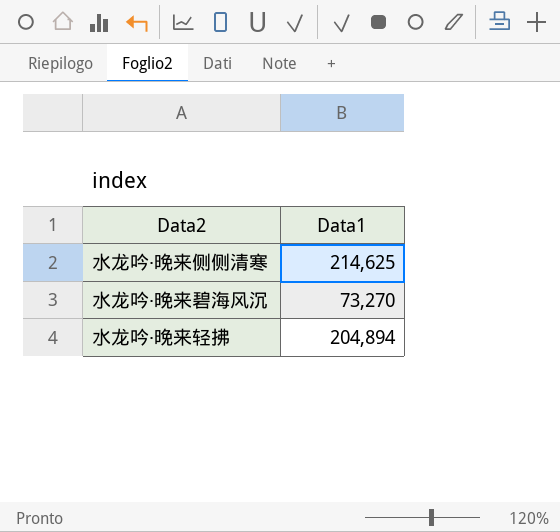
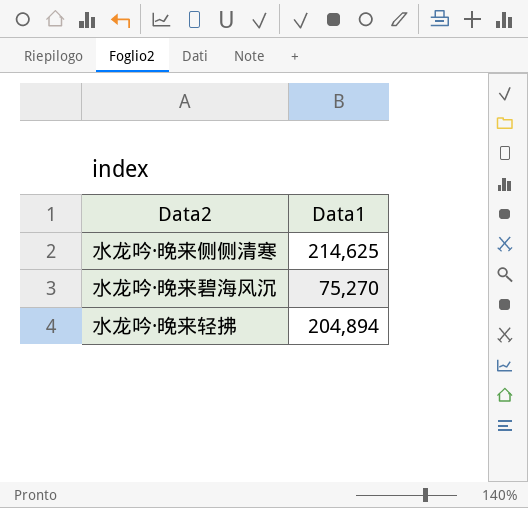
水龙吟·晚来碧海风沉 | Data1: 73,270 -> 75,270

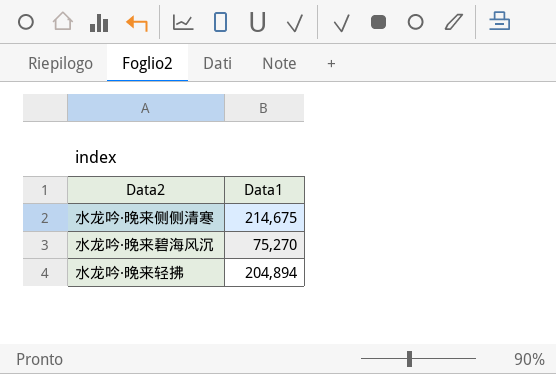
水龙吟·晚来侧侧清寒 | Data1: 214,625 -> 214,675

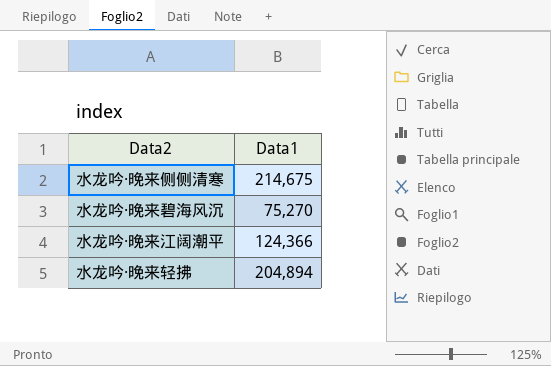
row 水龙吟·晚来江阔潮平: none -> 124,366

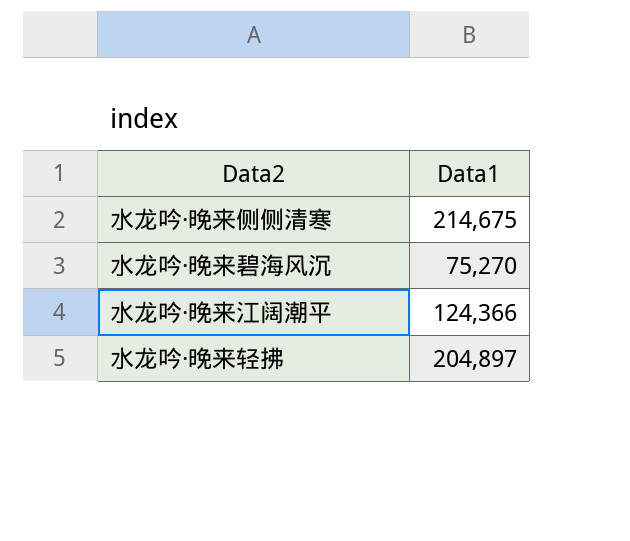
水龙吟·晚来轻拂 | Data1: 204,894 -> 204,897

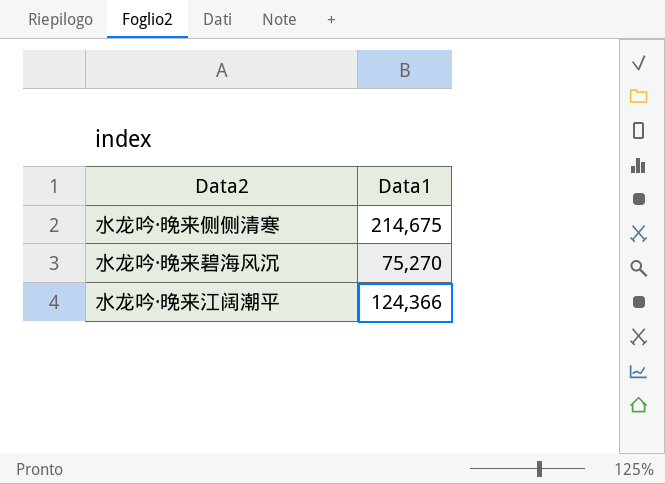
row 水龙吟·晚来轻拂: 204,897 -> none

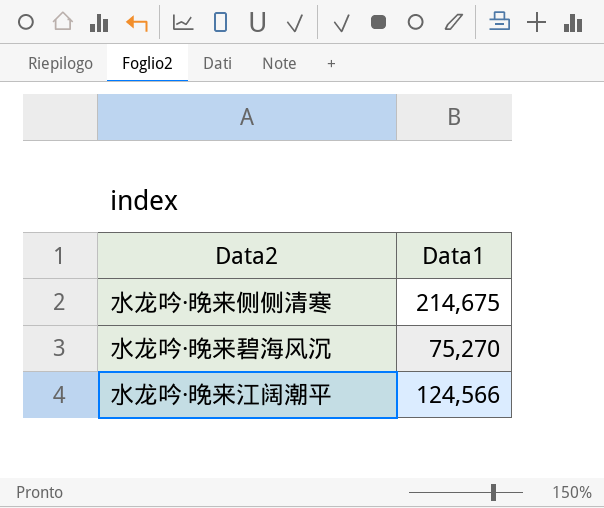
水龙吟·晚来江阔潮平 | Data1: 124,366 -> 124,566

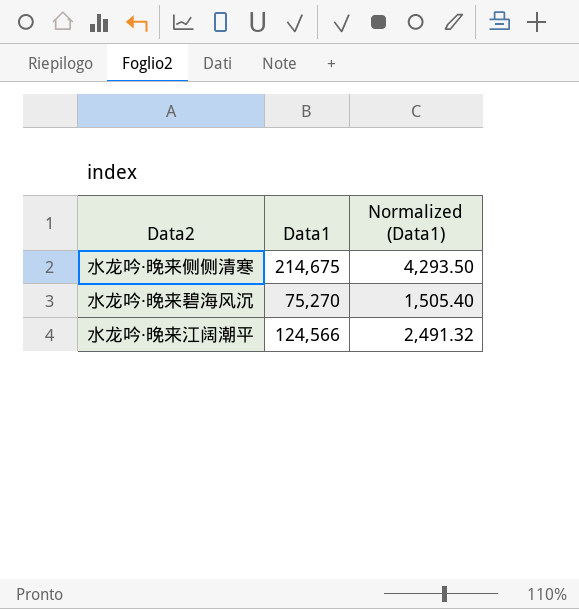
column Normalized (Data1) | formula: none -> [Data1] * 0.02

